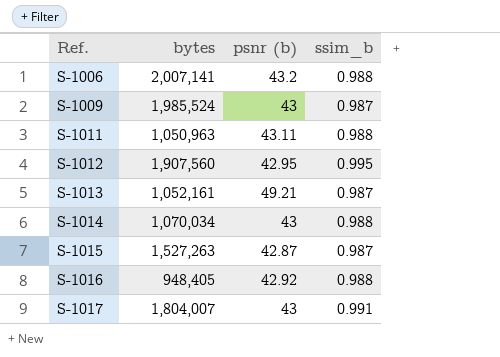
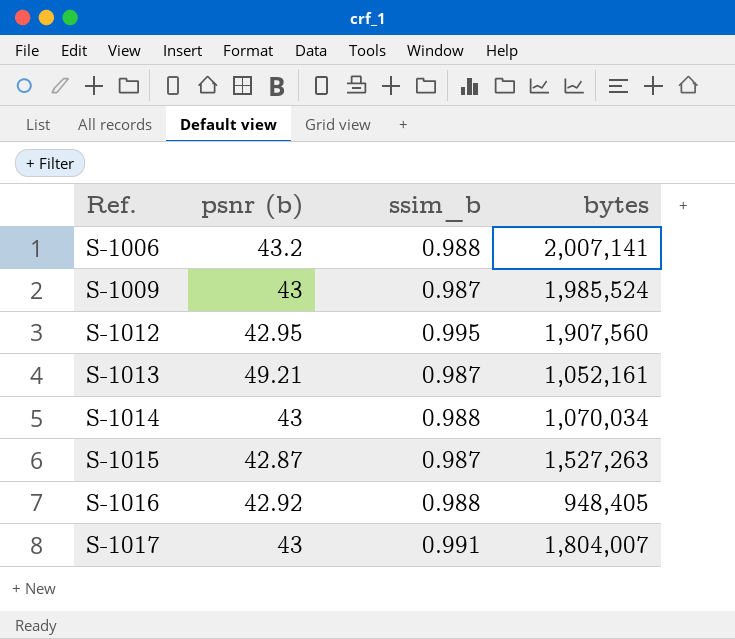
column bytes | position: 2 -> 4
row S-1011: 1,050,963 | 43.11 | 0.988 -> none

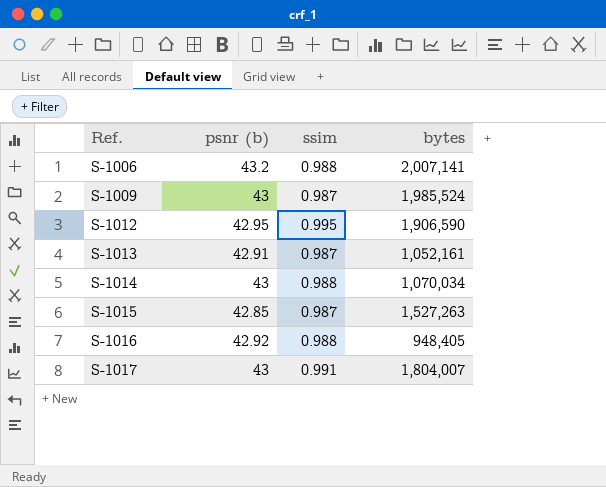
column name: ssim_b -> ssim
S-1012 | bytes: 1,907,560 -> 1,906,590
S-1013 | psnr (b): 49.21 -> 42.91
S-1015 | psnr (b): 42.87 -> 42.85

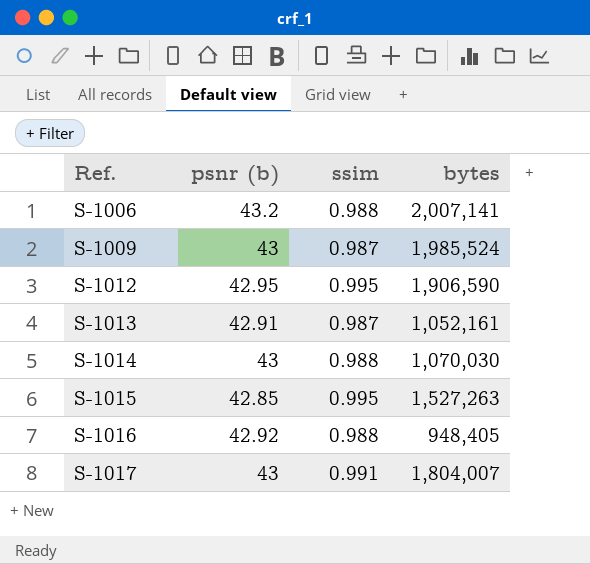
S-1014 | bytes: 1,070,034 -> 1,070,030
S-1015 | ssim: 0.987 -> 0.995

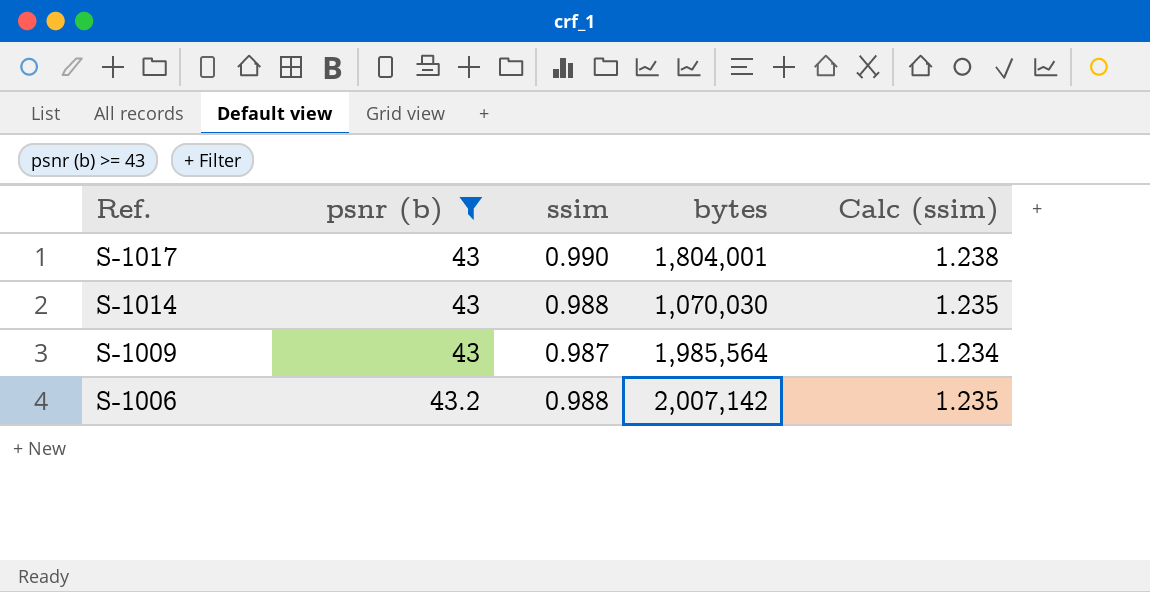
filter: none -> psnr (b) >= 43
row order: Ref. ascending -> Ref. descending
column Calc (ssim) | formula: none -> [ssim] * 1.25
S-1017 | ssim: 0.991 -> 0.990
S-1017 | bytes: 1,804,007 -> 1,804,001
S-1009 | bytes: 1,985,524 -> 1,985,564
S-1006 | bytes: 2,007,141 -> 2,007,142

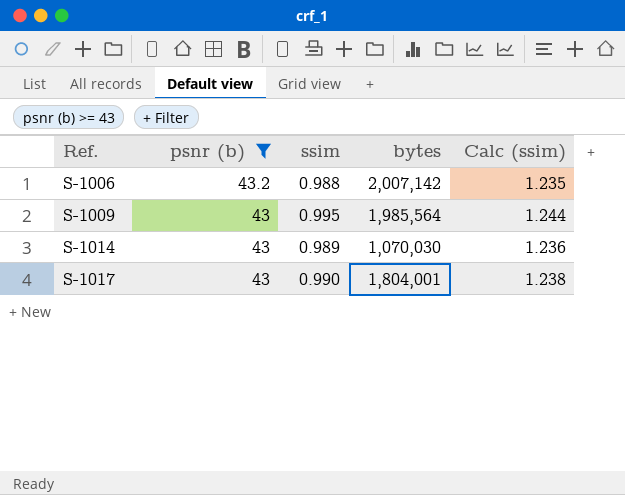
row order: Ref. descending -> Ref. ascending
S-1009 | ssim: 0.987 -> 0.995
S-1009 | Calc (ssim): 1.234 -> 1.244
S-1014 | ssim: 0.988 -> 0.989
S-1014 | Calc (ssim): 1.235 -> 1.236

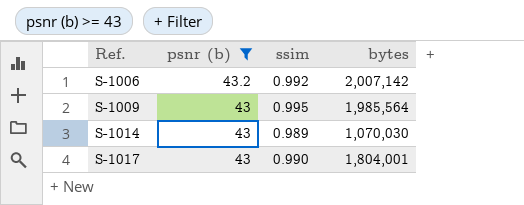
column Calc (ssim) | formula: [ssim] * 1.25 -> none
S-1006 | ssim: 0.988 -> 0.992

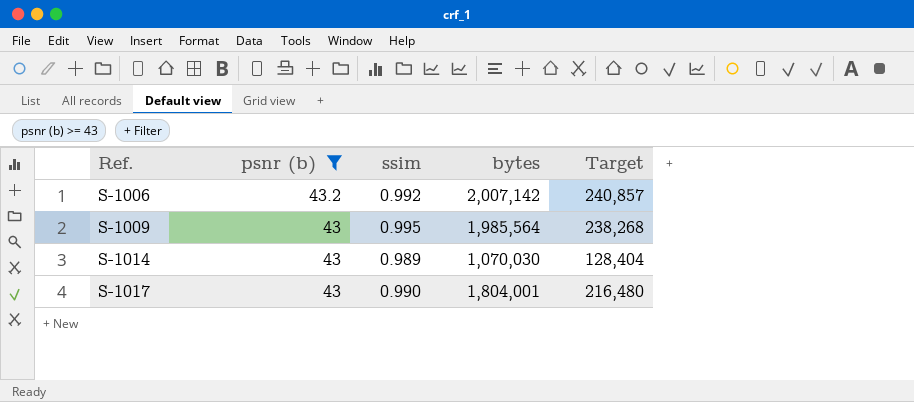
column Target | formula: none -> [bytes] * 0.12

